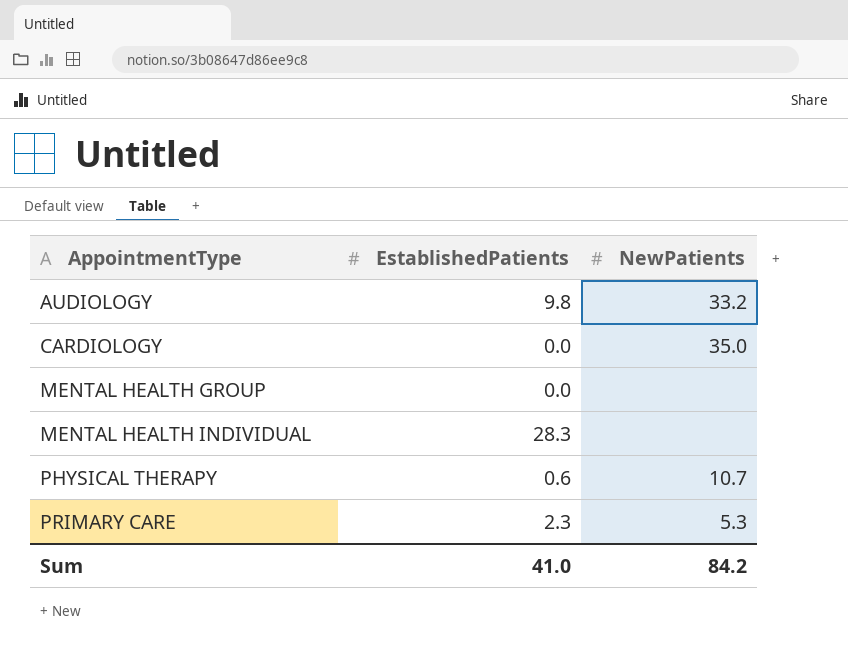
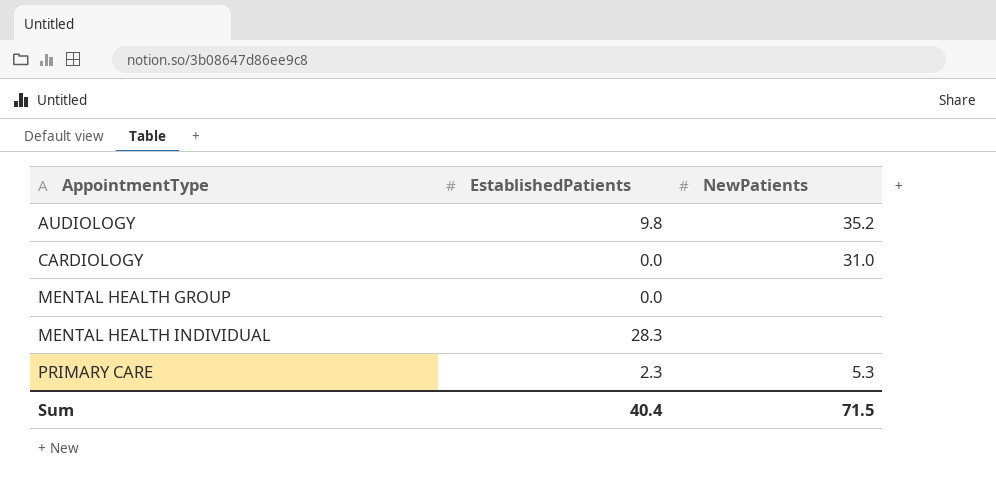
row PHYSICAL THERAPY: 0.6 | 10.7 -> none
AUDIOLOGY | NewPatients: 33.2 -> 35.2
CARDIOLOGY | NewPatients: 35.0 -> 31.0
Sum | EstablishedPatients: 41.0 -> 40.4
Sum | NewPatients: 84.2 -> 71.5

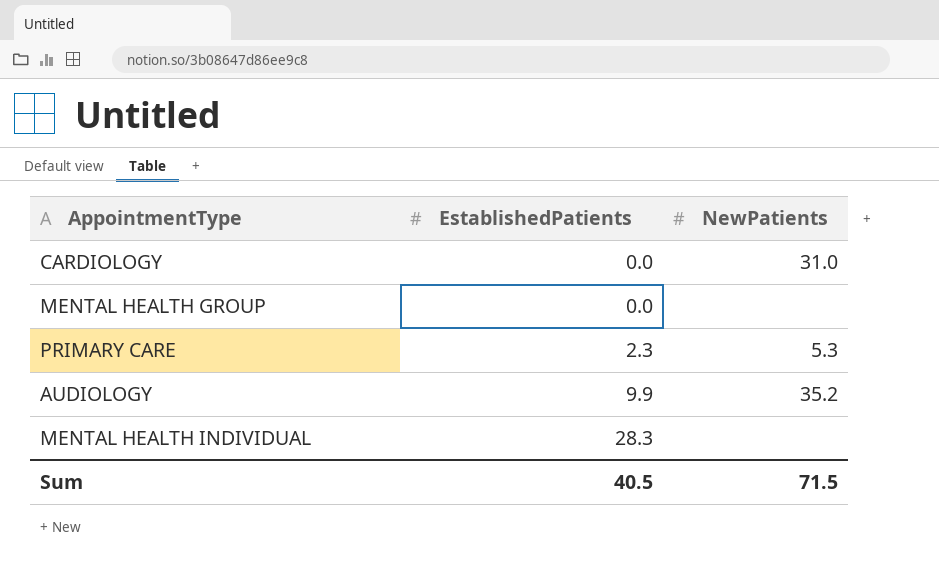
row order: AppointmentType ascending -> EstablishedPatients ascending
AUDIOLOGY | EstablishedPatients: 9.8 -> 9.9
Sum | EstablishedPatients: 40.4 -> 40.5

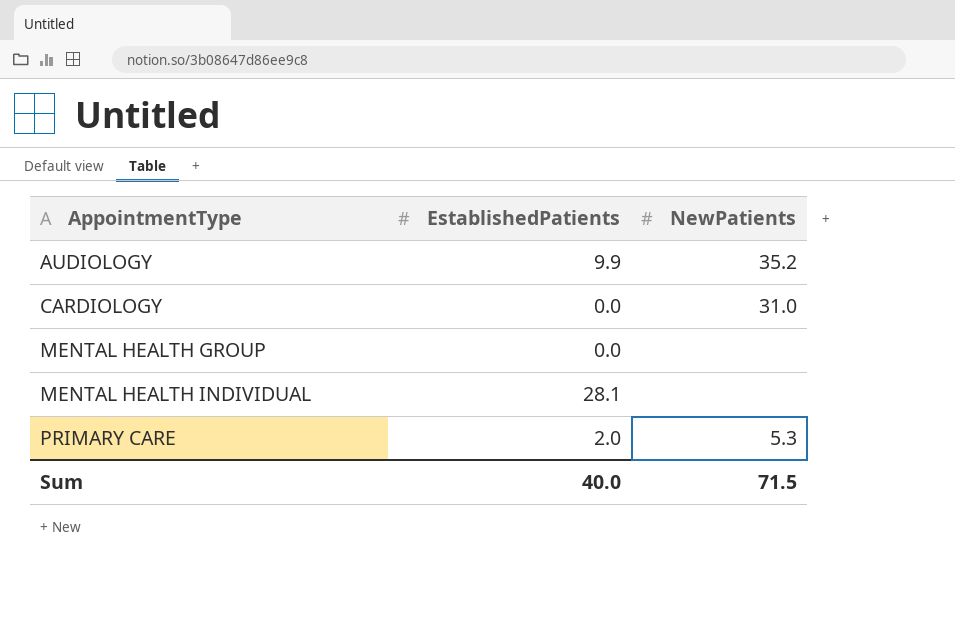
row order: EstablishedPatients ascending -> AppointmentType ascending
MENTAL HEALTH INDIVIDUAL | EstablishedPatients: 28.3 -> 28.1
PRIMARY CARE | EstablishedPatients: 2.3 -> 2.0
Sum | EstablishedPatients: 40.5 -> 40.0

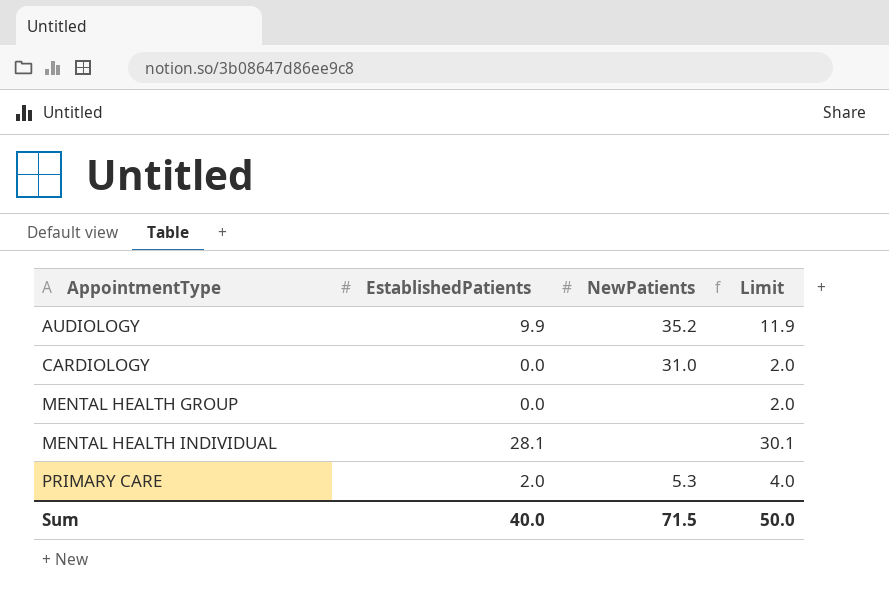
column Limit | formula: none -> [EstablishedPatients] + 2

